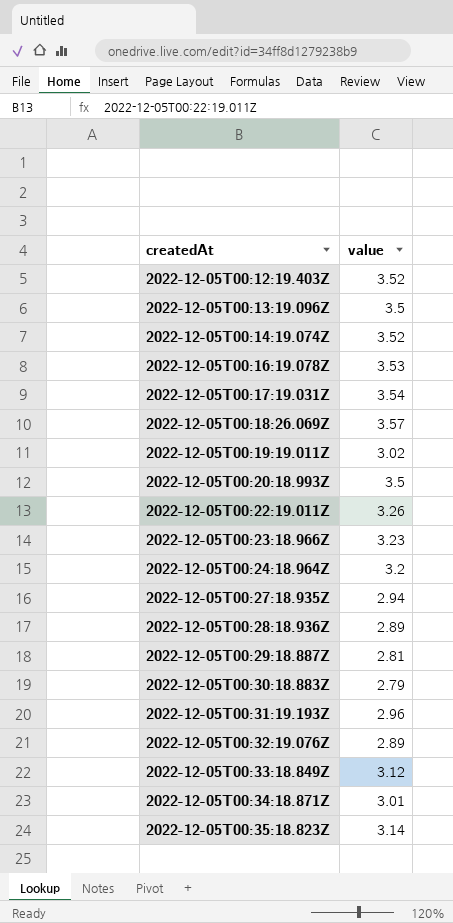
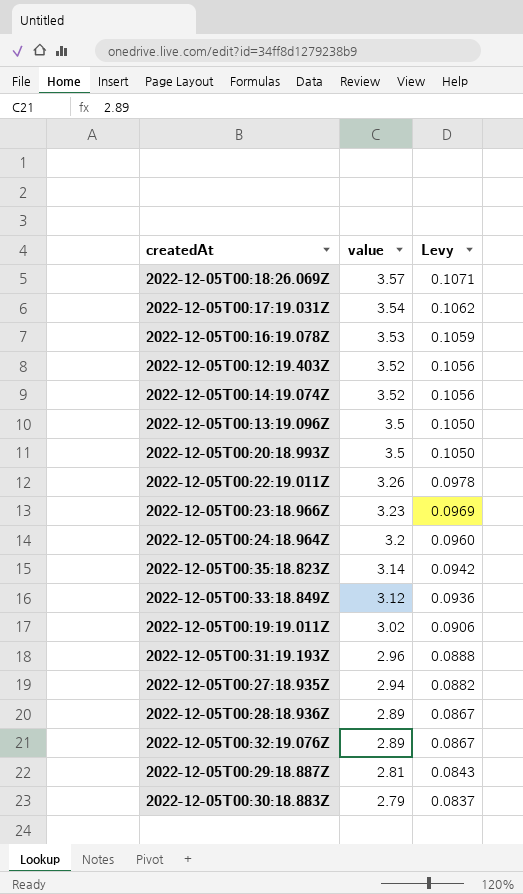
row order: createdAt ascending -> value descending
column Levy | formula: none -> [value] * 0.03
row 2022-12-05T00:34:18.871Z: 3.01 -> none

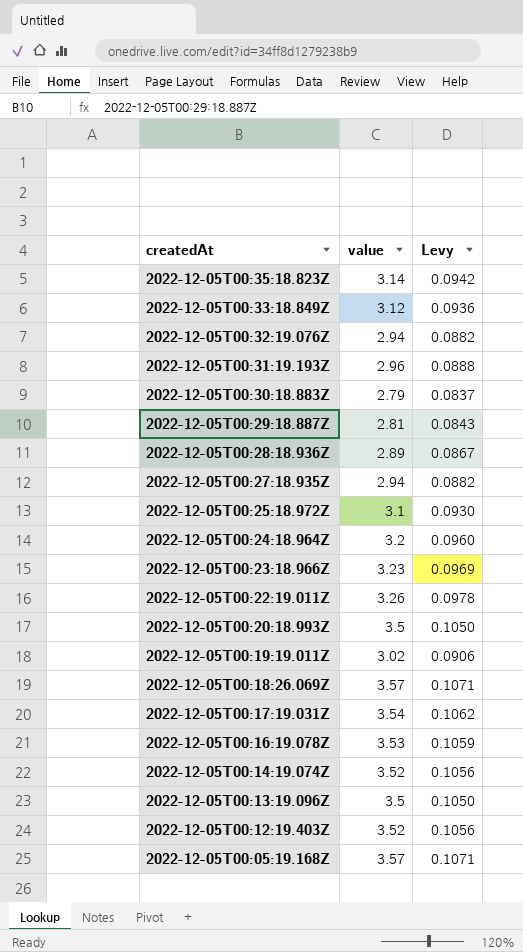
row order: value descending -> createdAt descending
2022-12-05T00:32:19.076Z | value: 2.89 -> 2.94
2022-12-05T00:32:19.076Z | Levy: 0.0867 -> 0.0882
row 2022-12-05T00:25:18.972Z: none -> 3.1 | 0.0930
row 2022-12-05T00:05:19.168Z: none -> 3.57 | 0.1071

